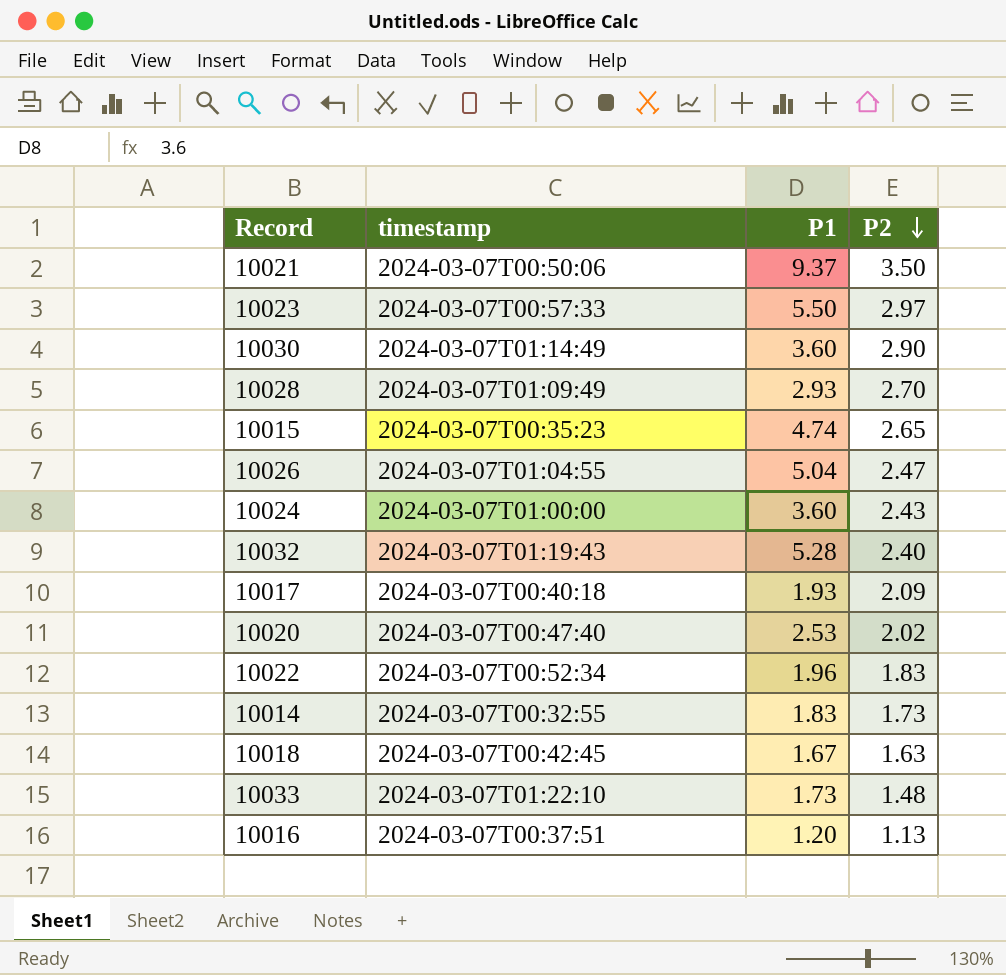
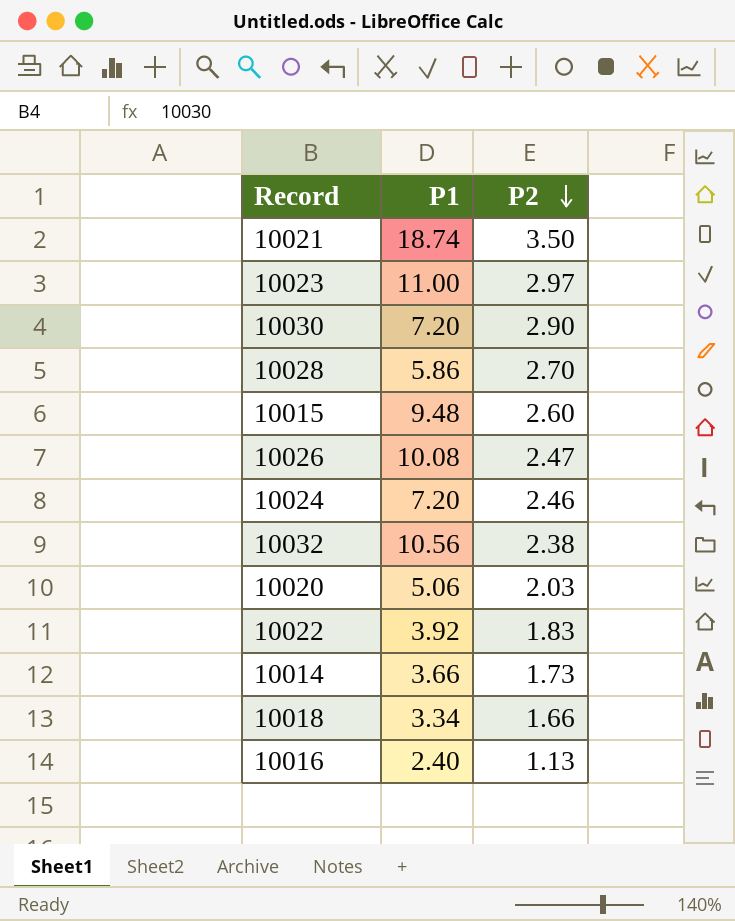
column timestamp | position: 2 -> none
row 10017: 2024-03-07T00:40:18 | 1.93 | 2.09 -> none
row 10033: 2024-03-07T01:22:10 | 1.73 | 1.48 -> none
10021 | P1: 9.37 -> 18.74
10023 | P1: 5.50 -> 11.00
10030 | P1: 3.60 -> 7.20
10028 | P1: 2.93 -> 5.86
10015 | P1: 4.74 -> 9.48
10015 | P2: 2.65 -> 2.60
10026 | P1: 5.04 -> 10.08
10024 | P1: 3.60 -> 7.20
10024 | P2: 2.43 -> 2.46
10032 | P1: 5.28 -> 10.56
10032 | P2: 2.40 -> 2.38
10020 | P1: 2.53 -> 5.06
10020 | P2: 2.02 -> 2.03
10022 | P1: 1.96 -> 3.92
10014 | P1: 1.83 -> 3.66
10018 | P1: 1.67 -> 3.34
10018 | P2: 1.63 -> 1.66
10016 | P1: 1.20 -> 2.40

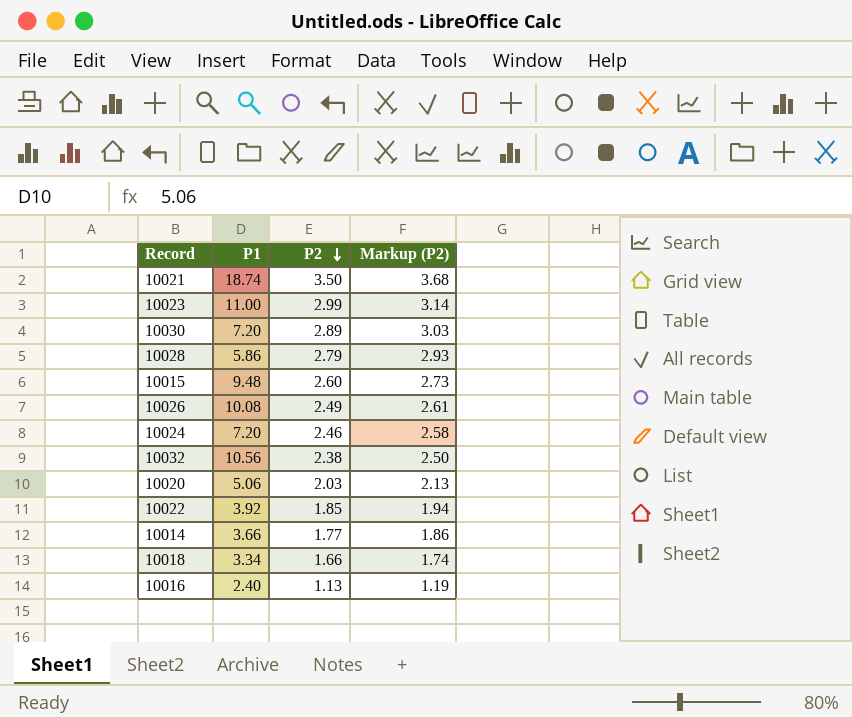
column Markup (P2) | formula: none -> [P2] * 1.05
10023 | P2: 2.97 -> 2.99
10030 | P2: 2.90 -> 2.89
10028 | P2: 2.70 -> 2.79
10026 | P2: 2.47 -> 2.49
10022 | P2: 1.83 -> 1.85
10014 | P2: 1.73 -> 1.77

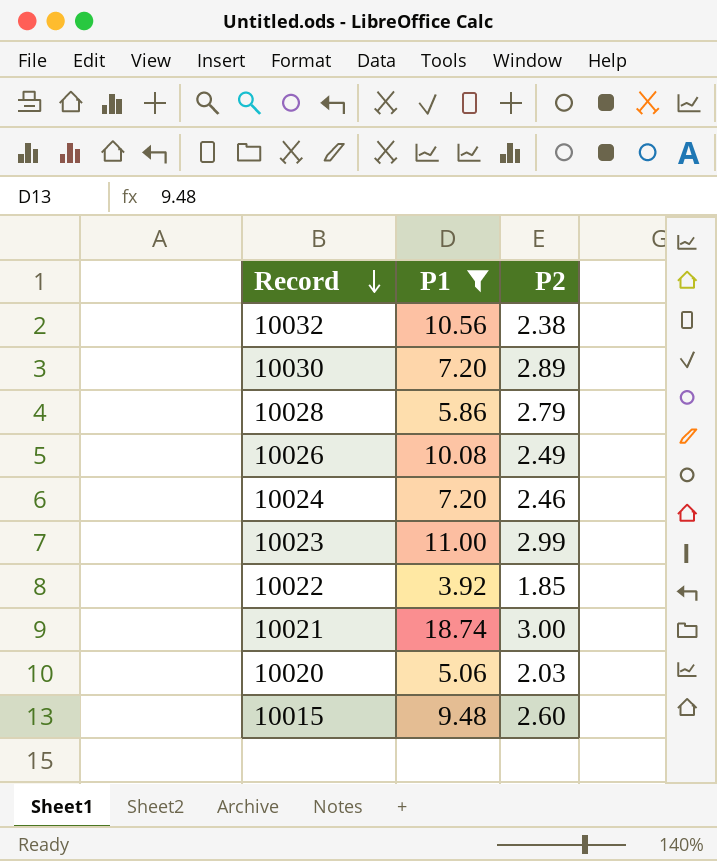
filter: none -> P1 >= 3.92
row order: P2 descending -> Record descending
column Markup (P2) | formula: [P2] * 1.05 -> none
10021 | P2: 3.50 -> 3.00

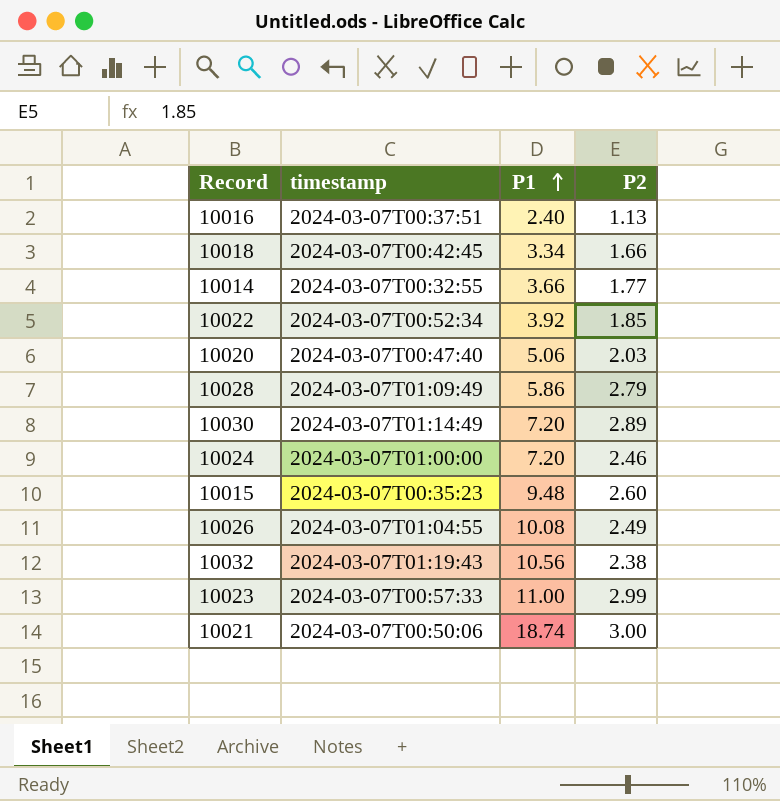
filter: P1 >= 3.92 -> none
row order: Record descending -> P1 ascending
column timestamp | position: none -> 2

